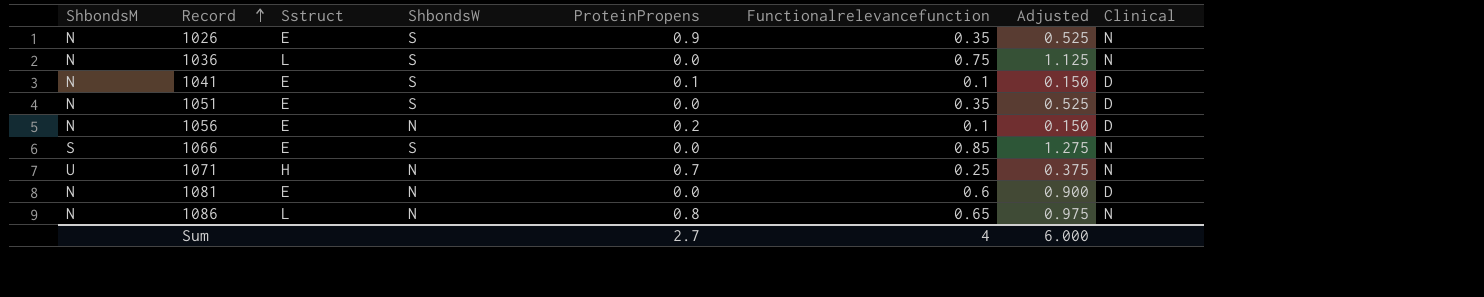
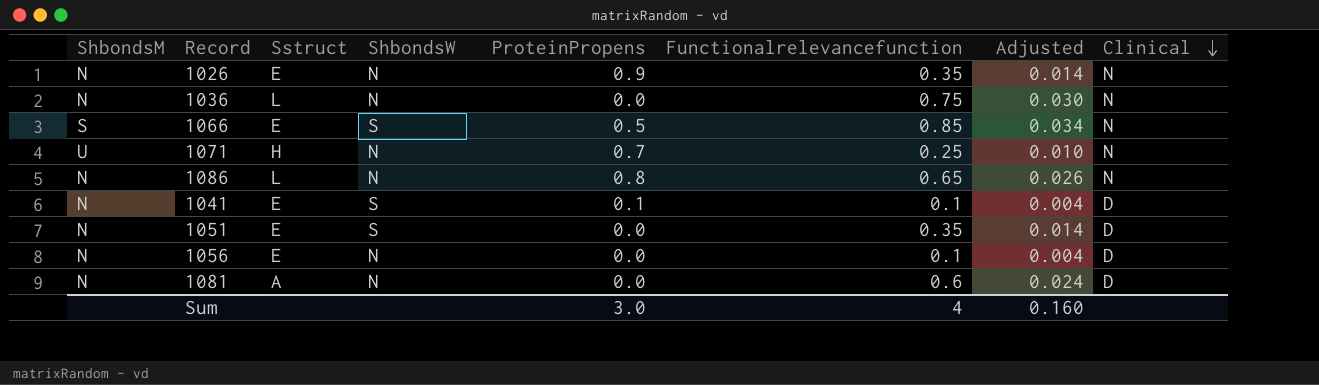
row order: Record ascending -> Clinical descending
column Adjusted | formula: [Functionalrelevancefunction] * 1.5 -> [Functionalrelevancefunction] * 0.04
1026 | ShbondsW: S -> N
1036 | ShbondsW: S -> N
1066 | ProteinPropens: 0.0 -> 0.5
1056 | ProteinPropens: 0.2 -> 0.0
1081 | Sstruct: E -> A
Sum | ProteinPropens: 2.7 -> 3.0
Sum | Adjusted: 6.000 -> 0.160

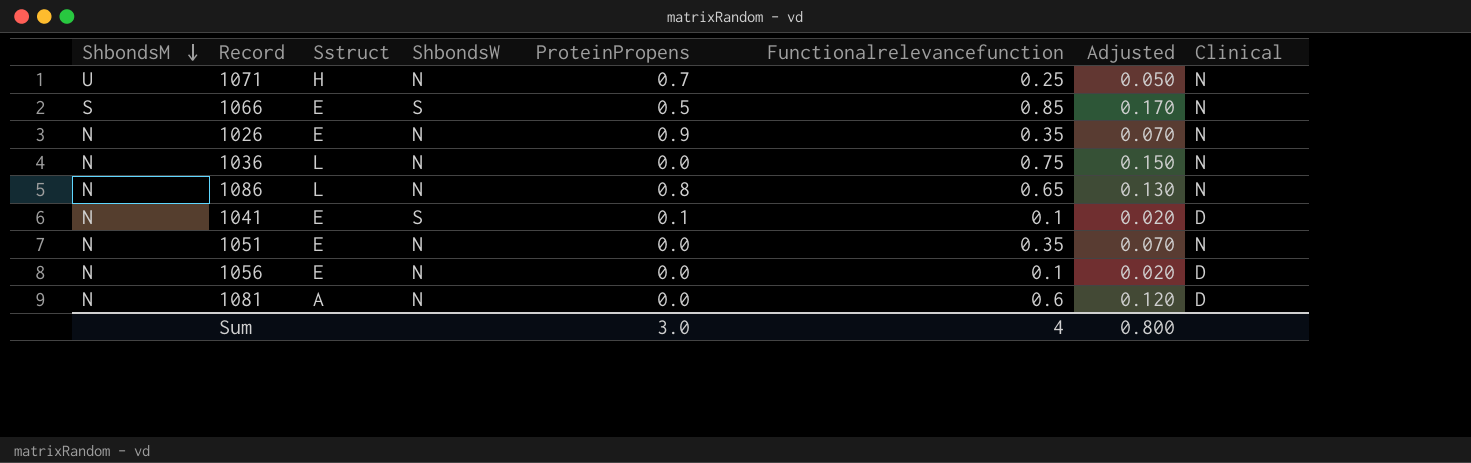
row order: Clinical descending -> ShbondsM descending
column Adjusted | formula: [Functionalrelevancefunction] * 0.04 -> [Functionalrelevancefunction] * 0.2
1051 | ShbondsW: S -> N
1051 | Clinical: D -> N
Sum | Adjusted: 0.160 -> 0.800

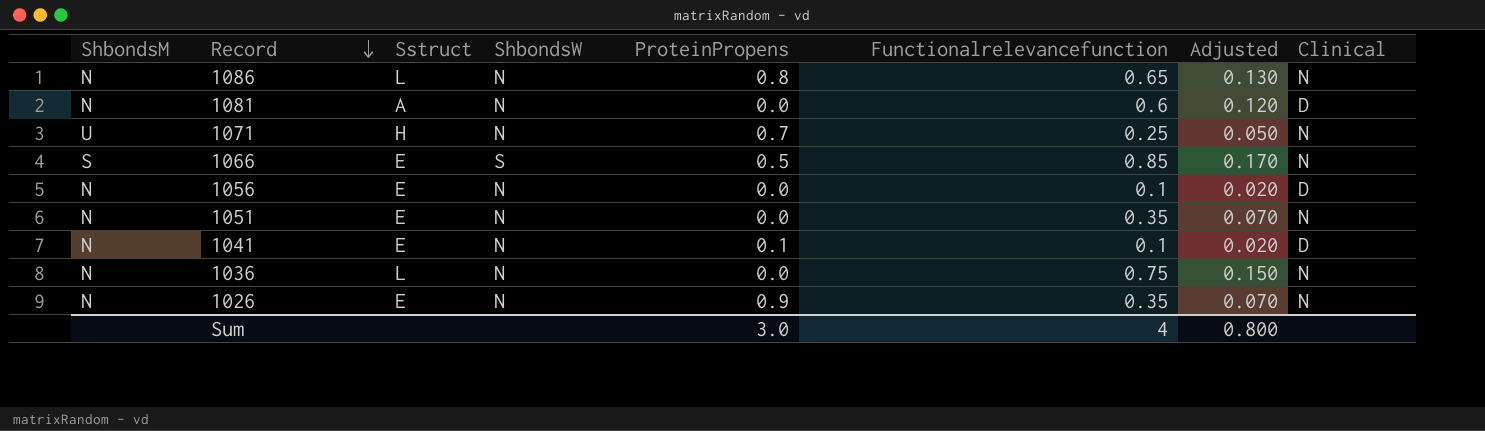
row order: ShbondsM descending -> Record descending
1041 | ShbondsW: S -> N

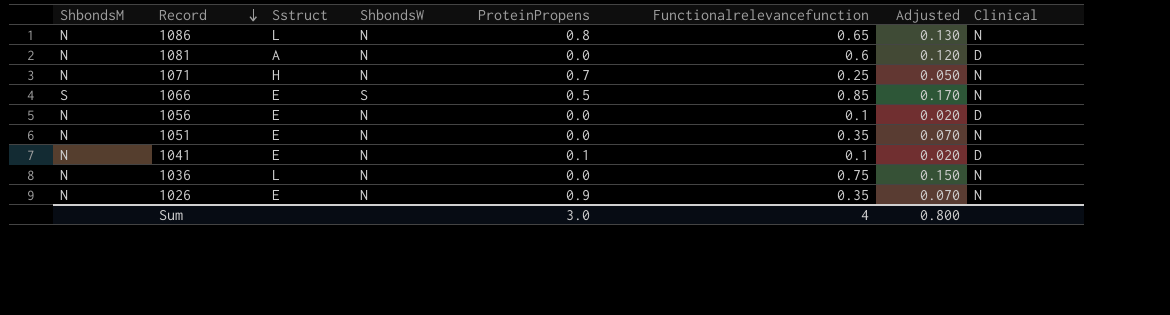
1071 | ShbondsM: U -> N

